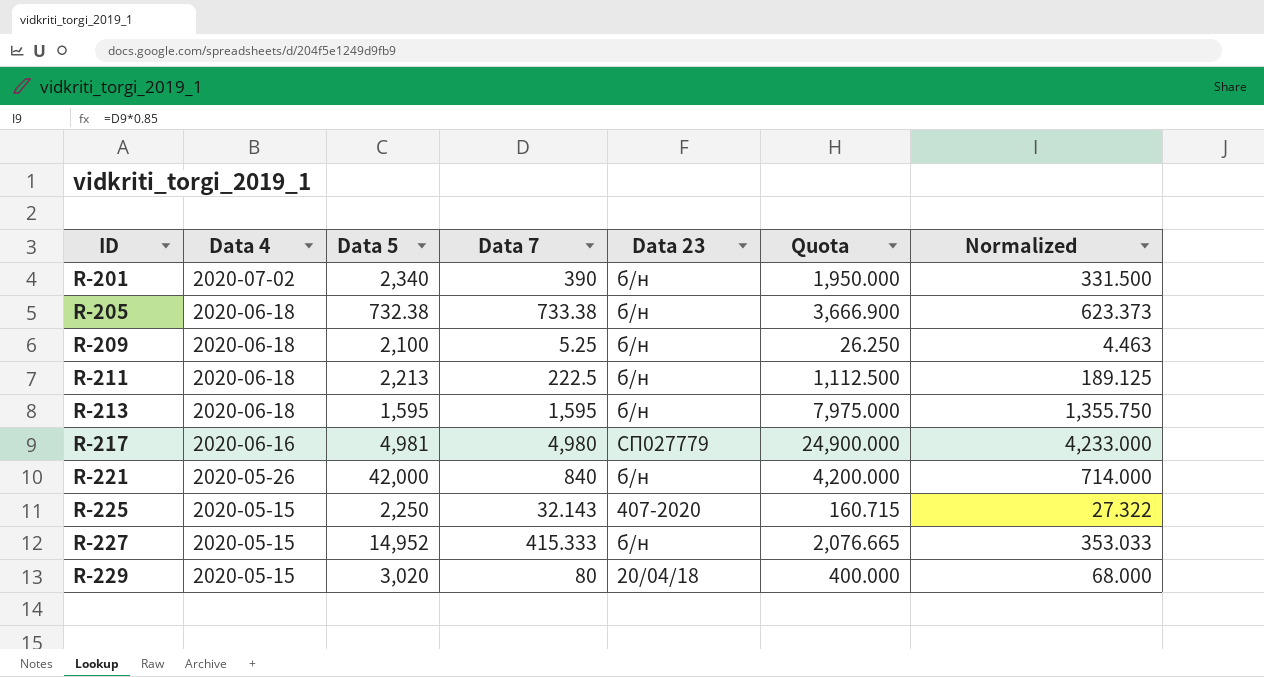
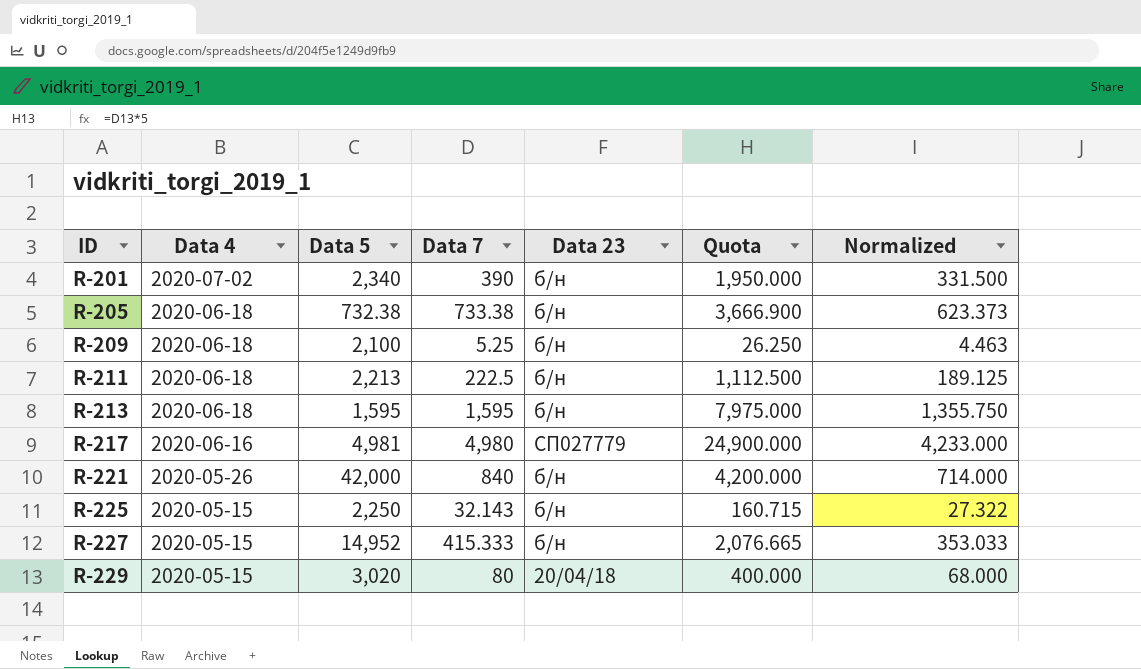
R-225 | Data 23: 407-2020 -> б/н

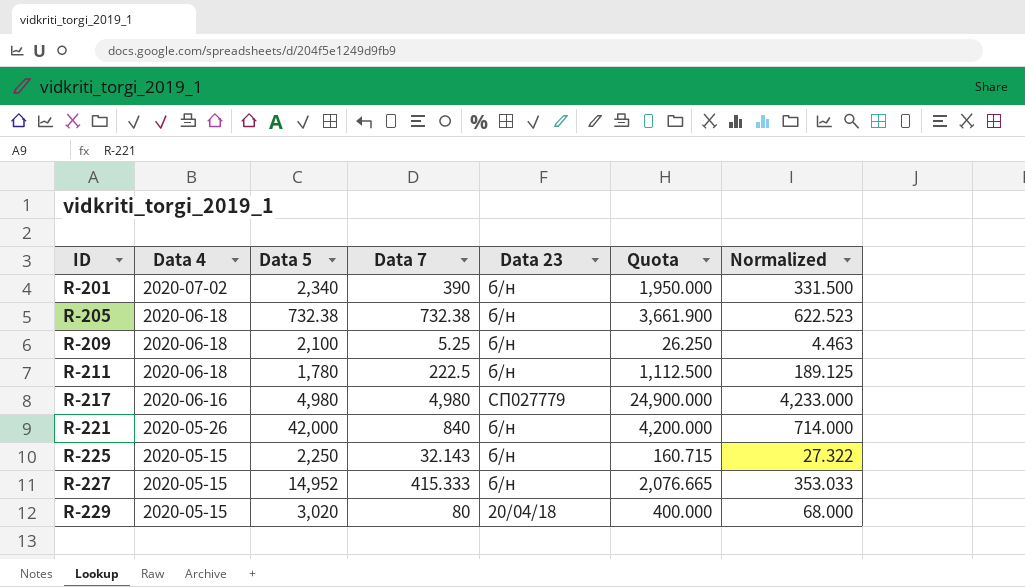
row R-213: 2020-06-18 | 1,595 | 1,595 | б/н | 7,975.000 | 1,355.750 -> none
R-205 | Data 7: 733.38 -> 732.38
R-205 | Quota: 3,666.900 -> 3,661.900
R-205 | Normalized: 623.373 -> 622.523
R-211 | Data 5: 2,213 -> 1,780
R-217 | Data 5: 4,981 -> 4,980

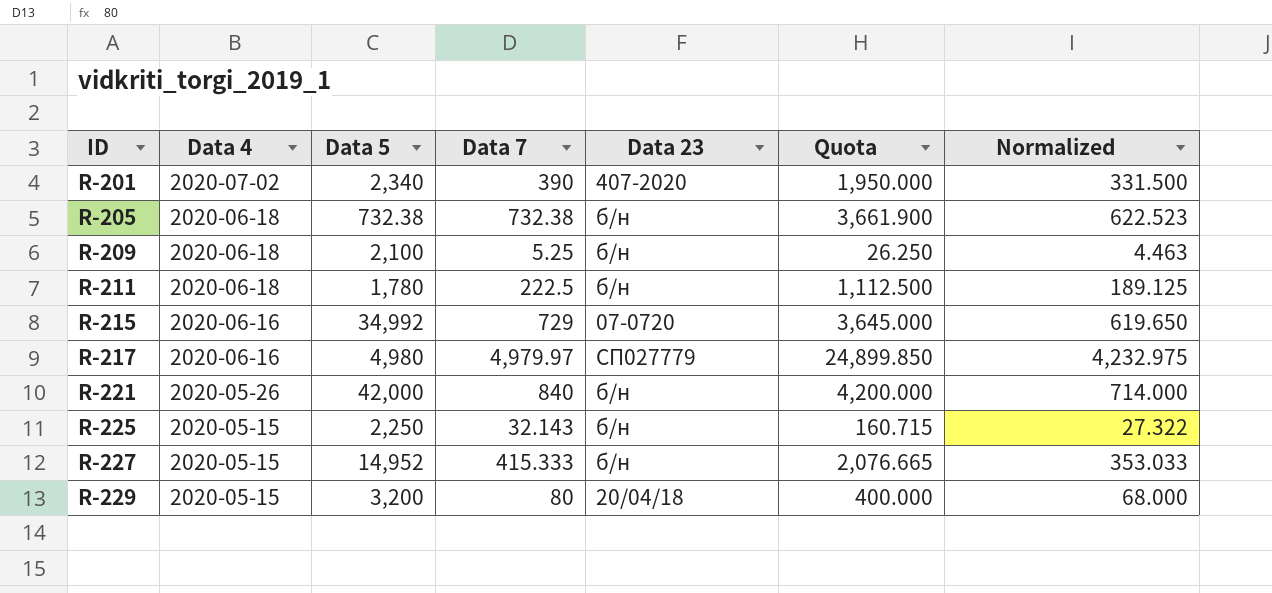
R-201 | Data 23: б/н -> 407-2020
row R-215: none -> 2020-06-16 | 34,992 | 729 | 07-0720 | 3,645.000 | 619.650
R-217 | Data 7: 4,980 -> 4,979.97
R-217 | Quota: 24,900.000 -> 24,899.850
R-217 | Normalized: 4,233.000 -> 4,232.975
R-229 | Data 5: 3,020 -> 3,200

